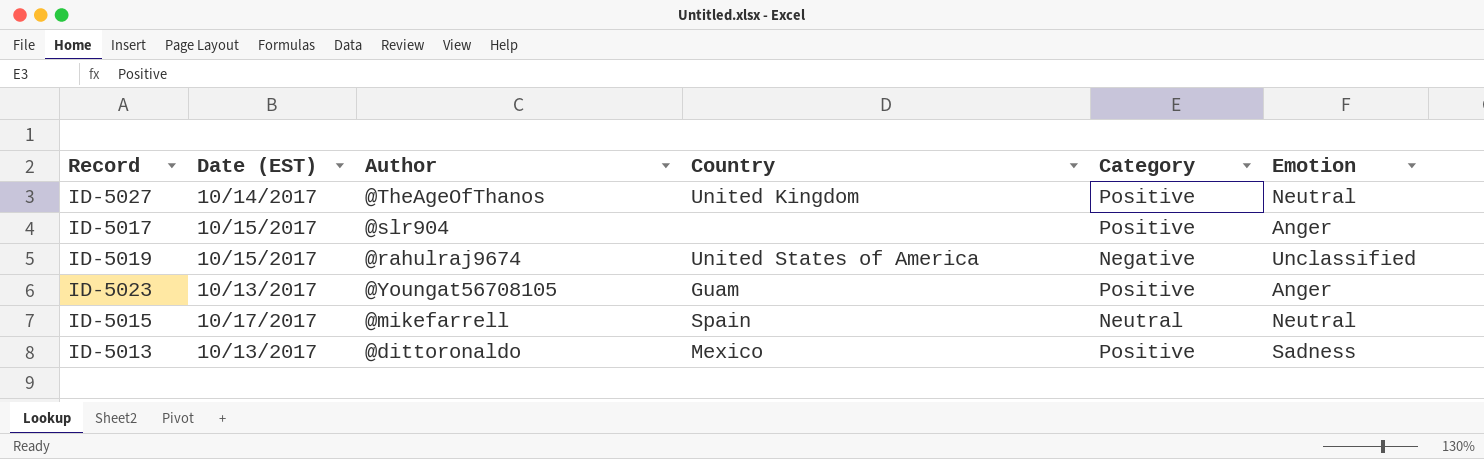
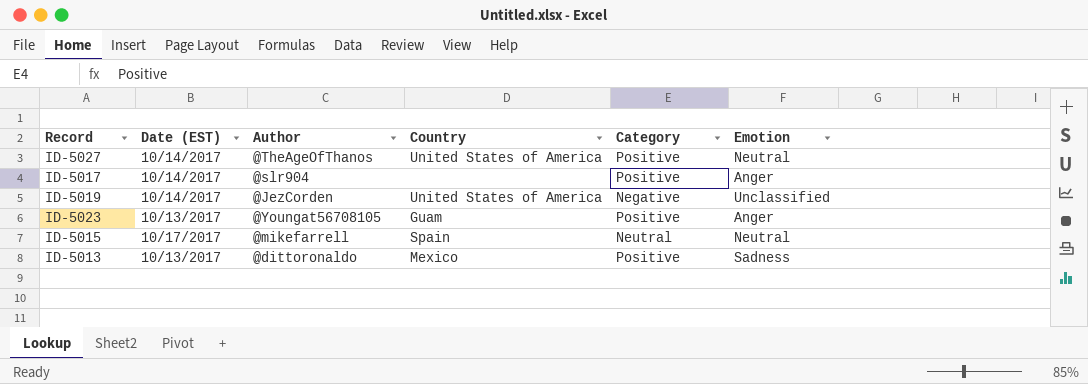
ID-5027 | Country: United Kingdom -> United States of America
ID-5017 | Date (EST): 10/15/2017 -> 10/14/2017
ID-5019 | Date (EST): 10/15/2017 -> 10/14/2017
ID-5019 | Author: @rahulraj9674 -> @JezCorden

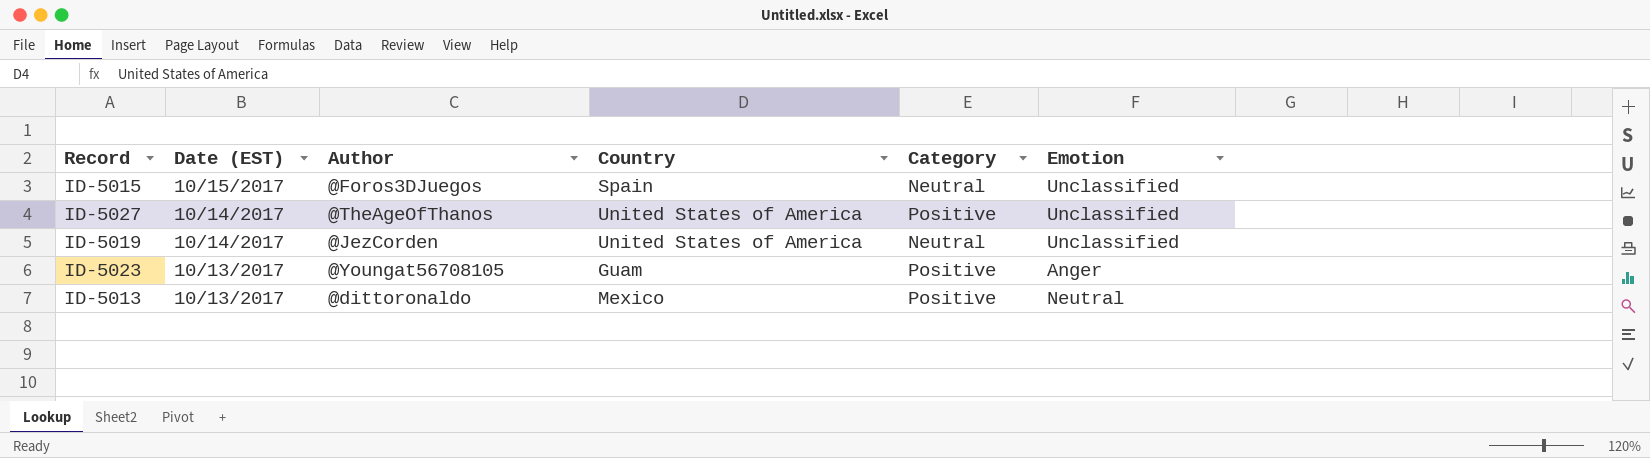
row order: none -> Date (EST) descending
row ID-5017: 10/14/2017 | @slr904 | none | Positive | Anger -> none
ID-5015 | Date (EST): 10/17/2017 -> 10/15/2017
ID-5015 | Author: @mikefarrell -> @Foros3DJuegos
ID-5015 | Emotion: Neutral -> Unclassified
ID-5027 | Emotion: Neutral -> Unclassified
ID-5019 | Category: Negative -> Neutral
ID-5013 | Emotion: Sadness -> Neutral

